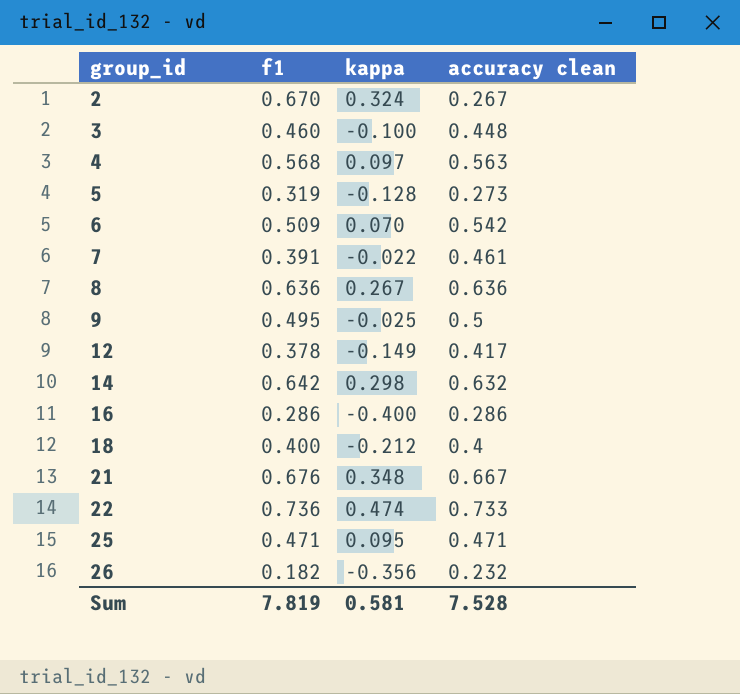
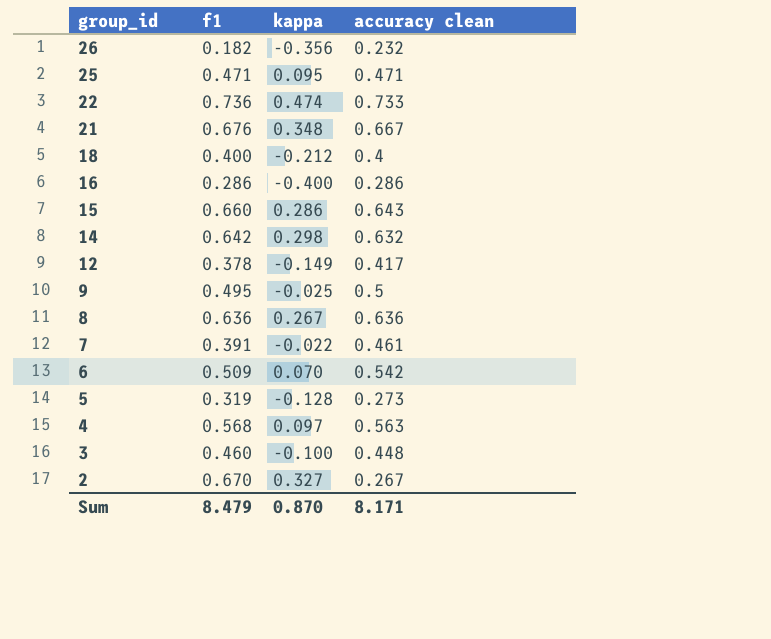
row order: group_id ascending -> group_id descending
row 15: none -> 0.660 | 0.286 | 0.643
2 | kappa: 0.324 -> 0.327
Sum | f1: 7.819 -> 8.479
Sum | kappa: 0.581 -> 0.870
Sum | accuracy clean: 7.528 -> 8.171

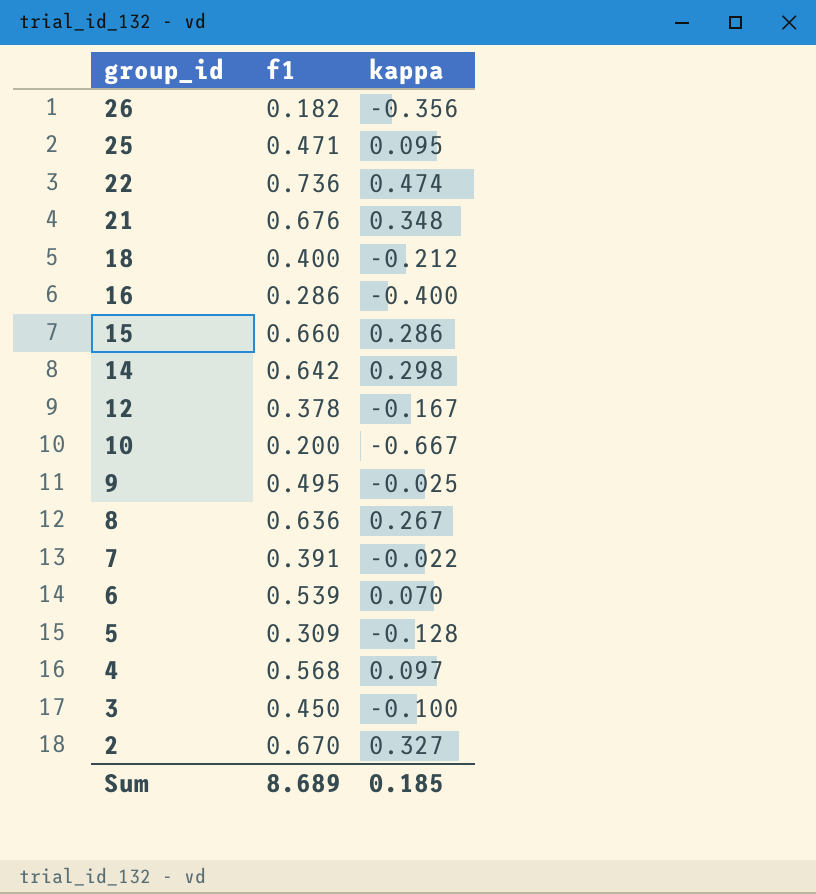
column accuracy clean | position: 4 -> none
12 | kappa: -0.149 -> -0.167
row 10: none -> 0.200 | -0.667
6 | f1: 0.509 -> 0.539
5 | f1: 0.319 -> 0.309
3 | f1: 0.460 -> 0.450
Sum | f1: 8.479 -> 8.689
Sum | kappa: 0.870 -> 0.185

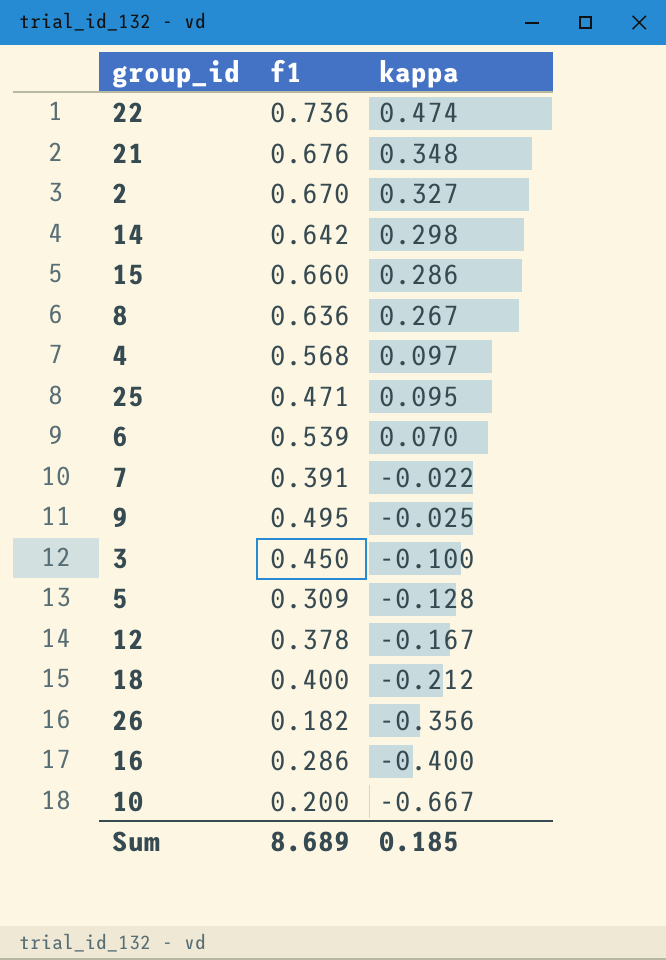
row order: group_id descending -> kappa descending

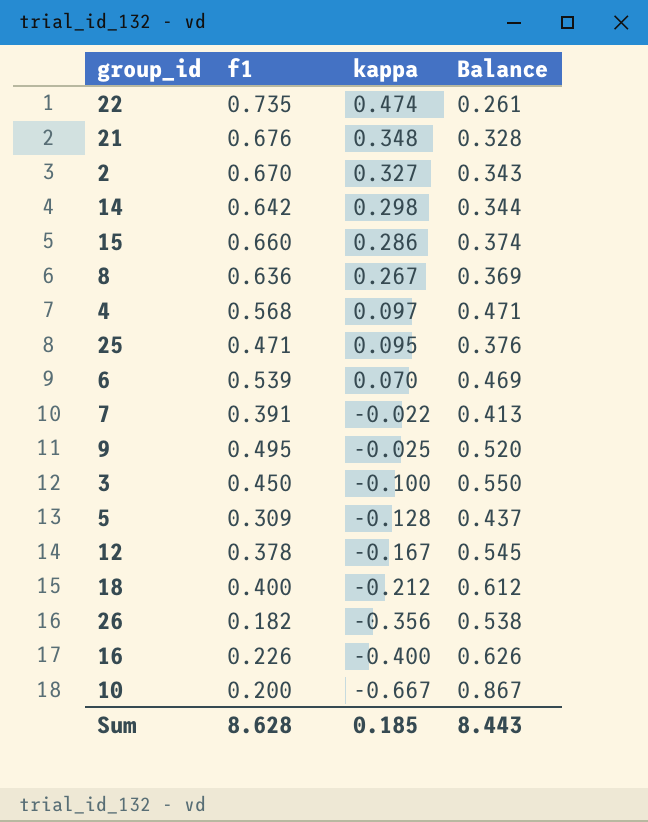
column Balance | formula: none -> [f1] - [kappa]
22 | f1: 0.736 -> 0.735
16 | f1: 0.286 -> 0.226
Sum | f1: 8.689 -> 8.628

